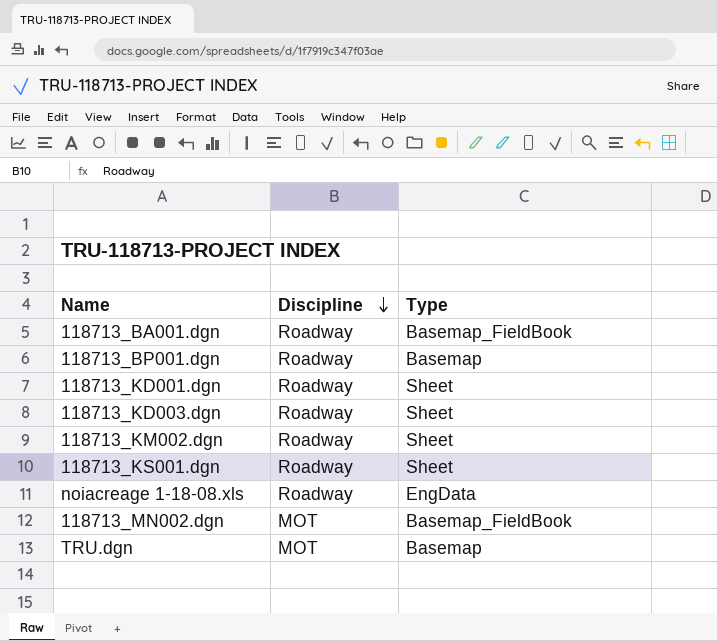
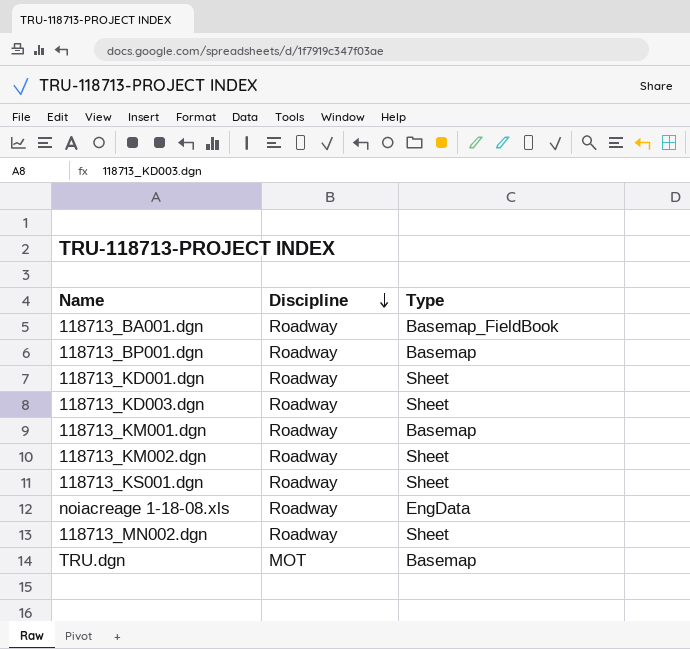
row 118713_KM001.dgn: none -> Roadway | Basemap
118713_MN002.dgn | Discipline: MOT -> Roadway
118713_MN002.dgn | Type: Basemap_FieldBook -> Sheet

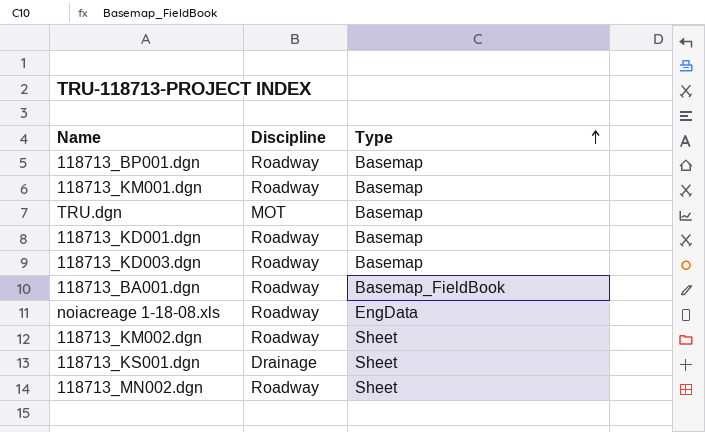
row order: Discipline descending -> Type ascending
118713_KD001.dgn | Type: Sheet -> Basemap
118713_KD003.dgn | Type: Sheet -> Basemap
118713_KS001.dgn | Discipline: Roadway -> Drainage

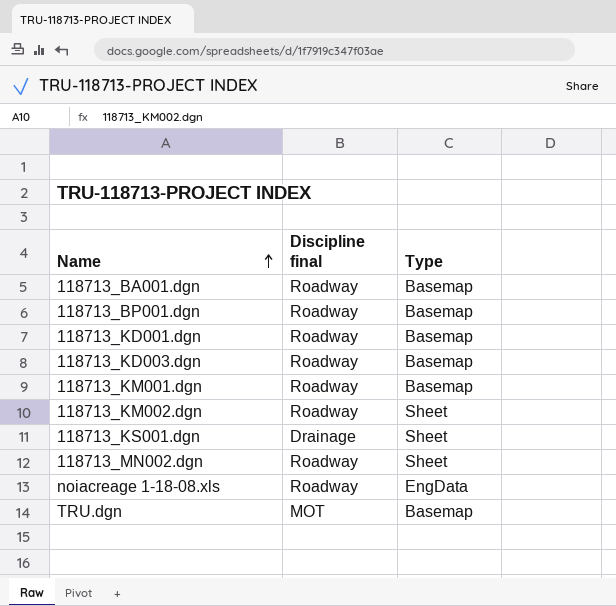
row order: Type ascending -> Name ascending
column name: Discipline -> Discipline final
118713_BA001.dgn | Type: Basemap_FieldBook -> Basemap

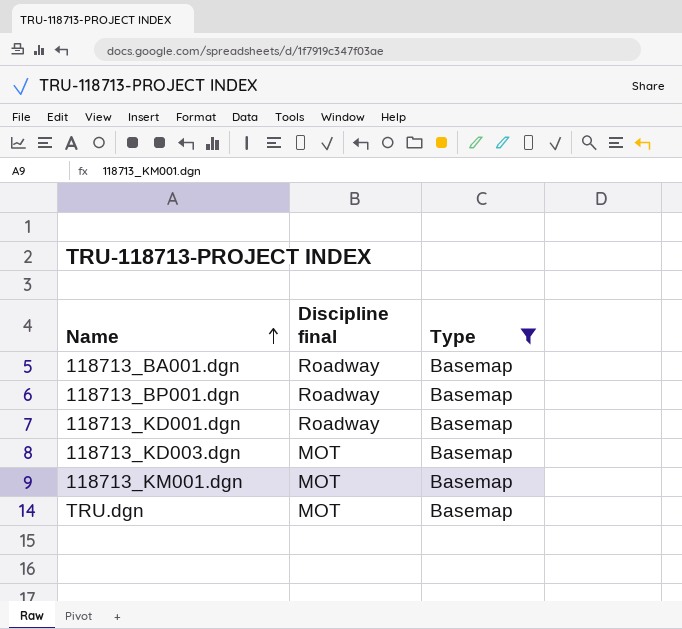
filter: none -> Type = Basemap
118713_KD003.dgn | Discipline final: Roadway -> MOT
118713_KM001.dgn | Discipline final: Roadway -> MOT

